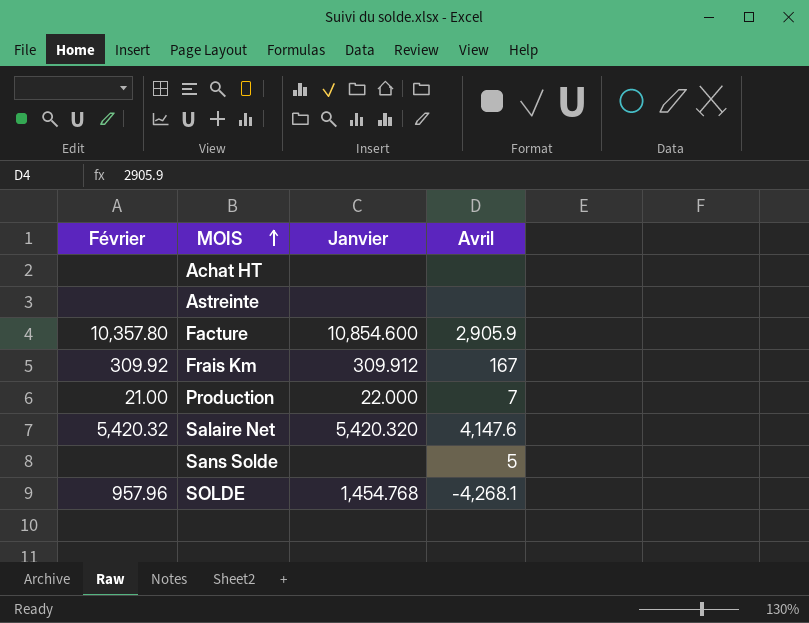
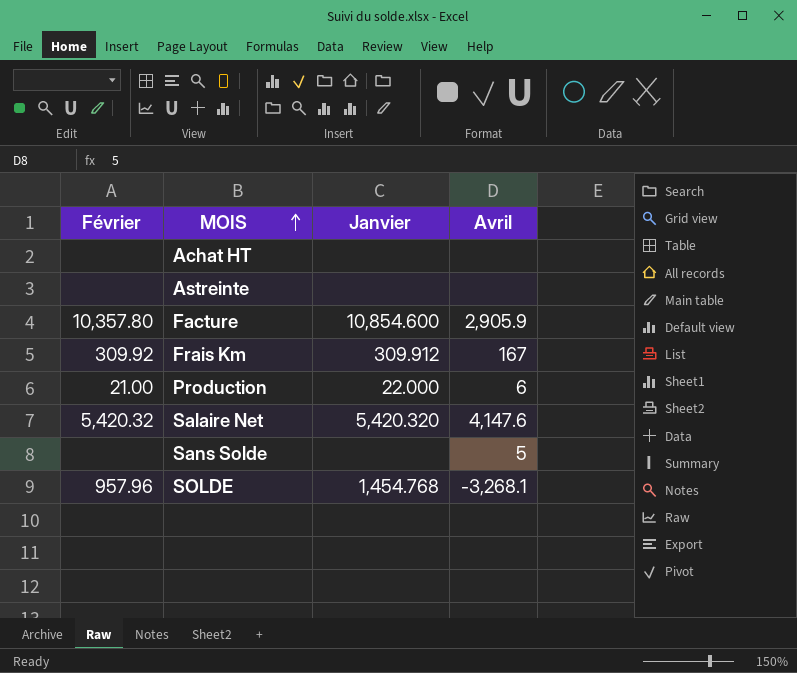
Production | Avril: 7 -> 6
SOLDE | Avril: -4,268.1 -> -3,268.1

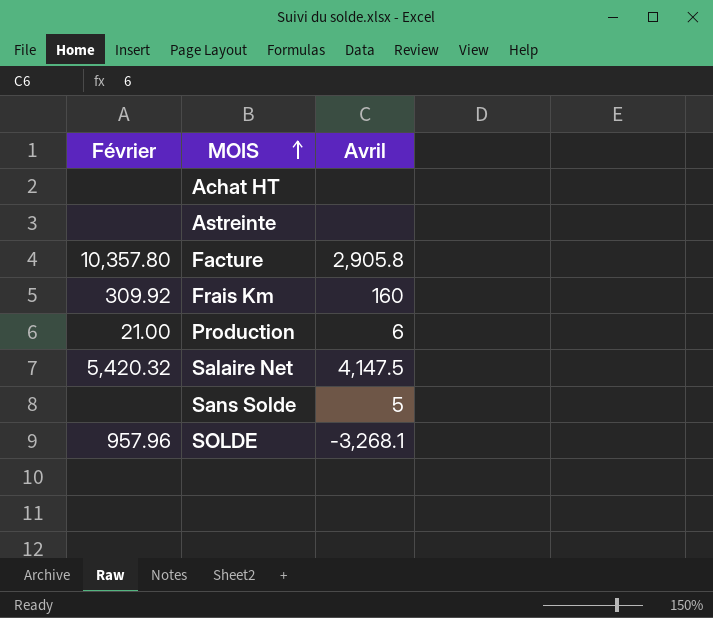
column Janvier | position: 3 -> none
Facture | Avril: 2,905.9 -> 2,905.8
Frais Km | Avril: 167 -> 160
Salaire Net | Avril: 4,147.6 -> 4,147.5

